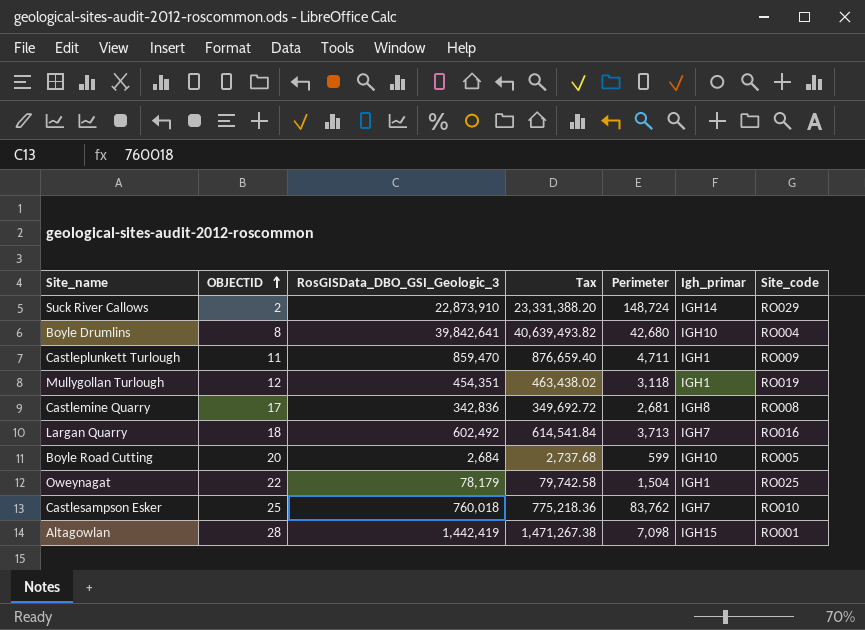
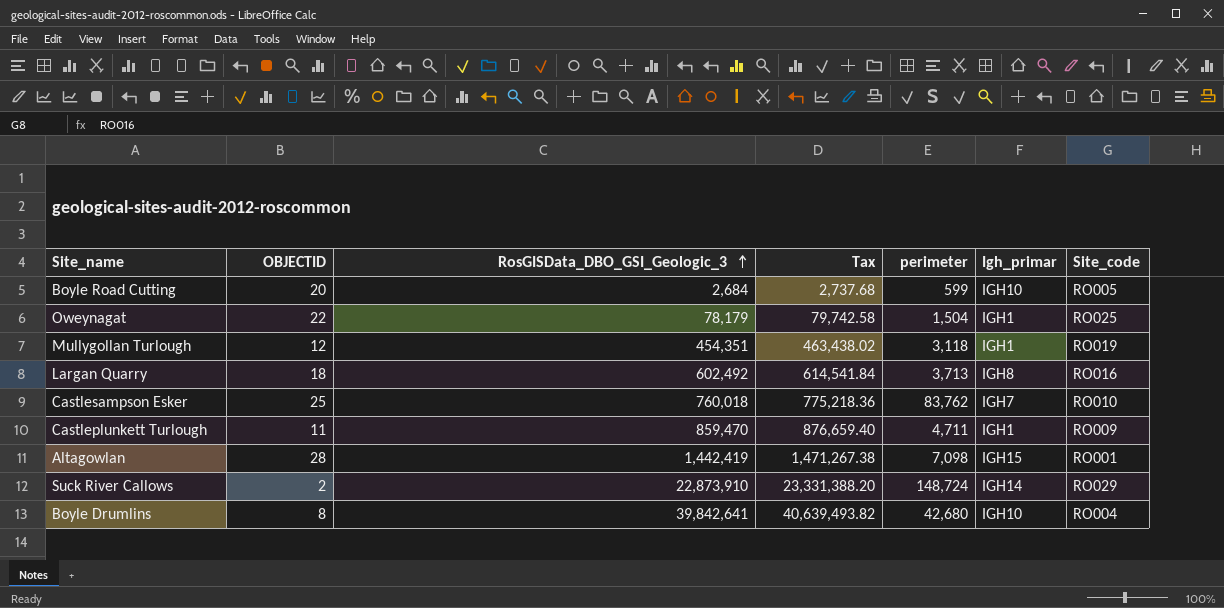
row order: OBJECTID ascending -> RosGISData_DBO_GSI_Geologic_3 ascending
column name: Perimeter -> perimeter
row Castlemine Quarry: 17 | 342,836 | 349,692.72 | 2,681 | IGH8 | RO008 -> none
Largan Quarry | Igh_primar: IGH7 -> IGH8

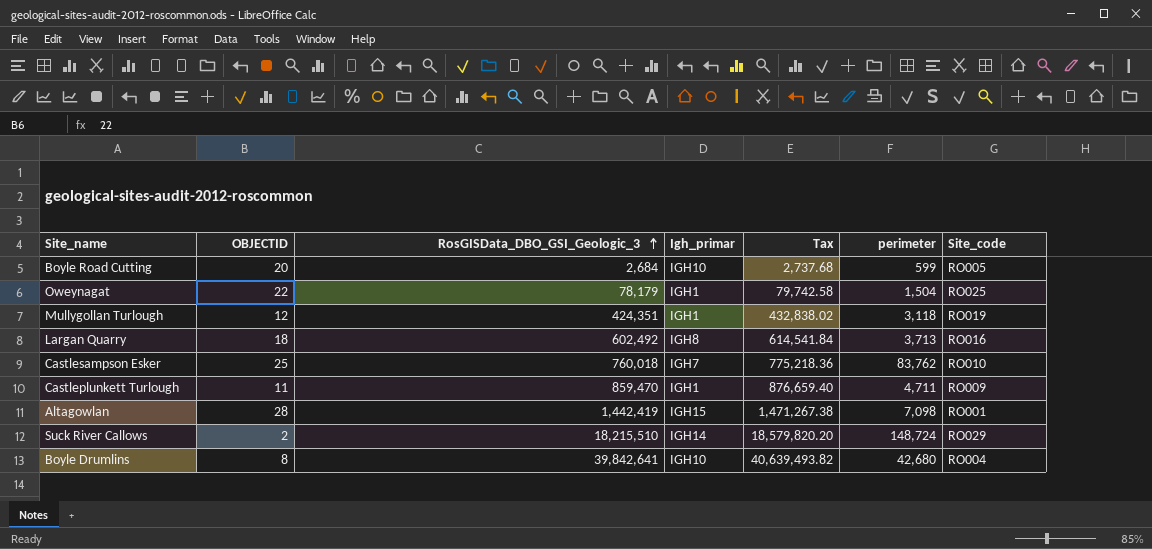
column Igh_primar | position: 6 -> 4
Mullygollan Turlough | RosGISData_DBO_GSI_Geologic_3: 454,351 -> 424,351
Mullygollan Turlough | Tax: 463,438.02 -> 432,838.02
Suck River Callows | RosGISData_DBO_GSI_Geologic_3: 22,873,910 -> 18,215,510
Suck River Callows | Tax: 23,331,388.20 -> 18,579,820.20

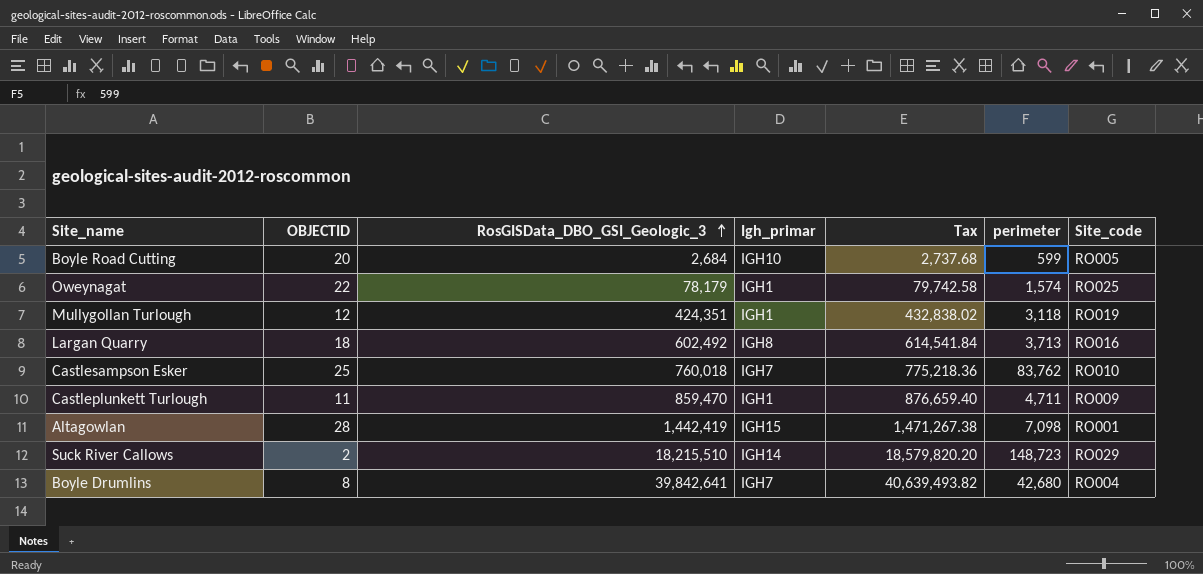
Oweynagat | perimeter: 1,504 -> 1,574
Suck River Callows | perimeter: 148,724 -> 148,723
Boyle Drumlins | Igh_primar: IGH10 -> IGH7

